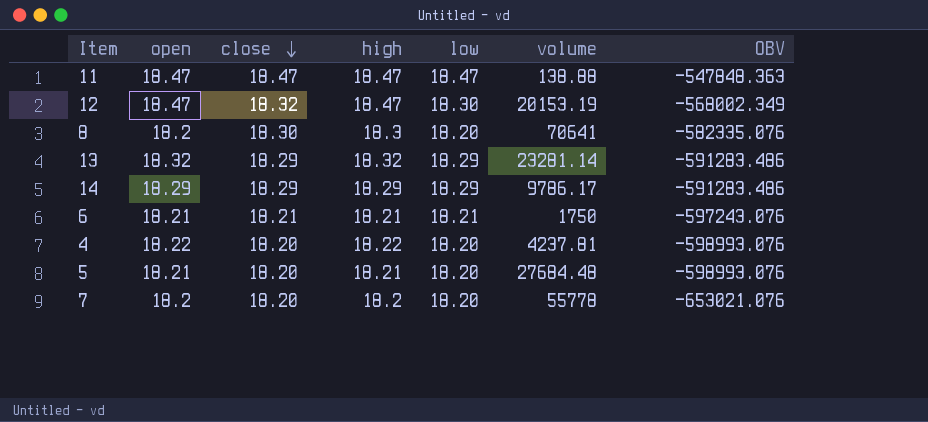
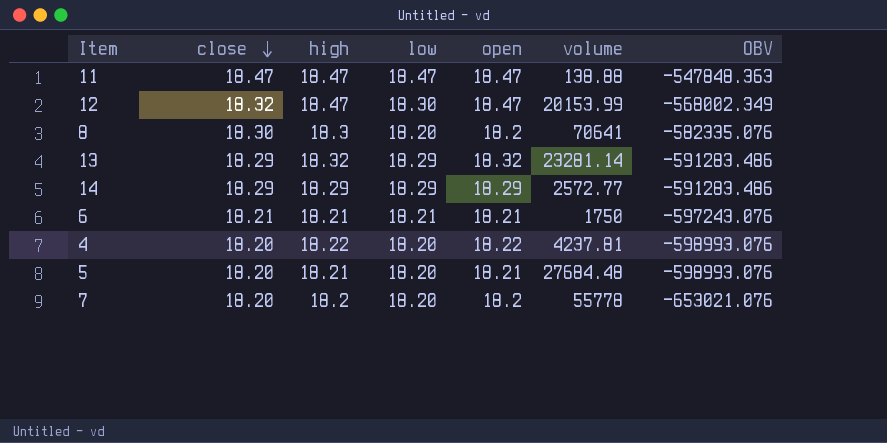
column open | position: 2 -> 5
12 | volume: 20153.19 -> 20153.99
14 | volume: 9786.17 -> 2572.77

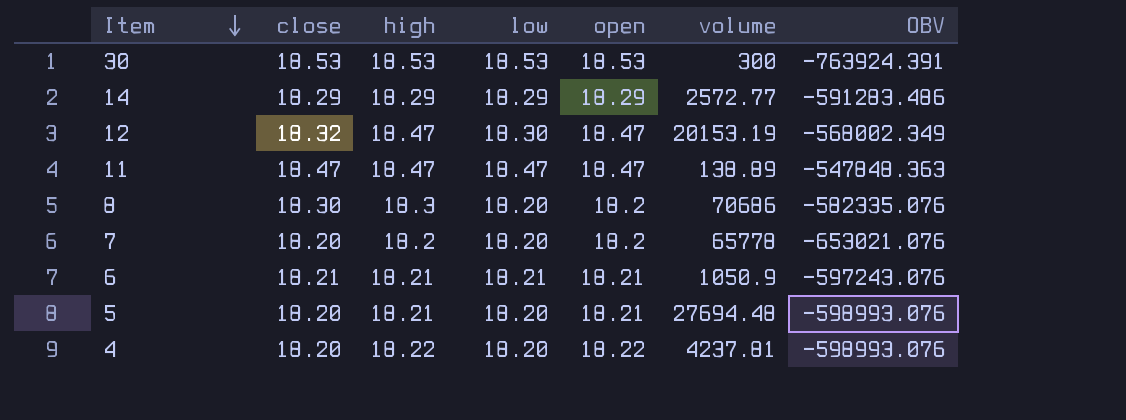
row order: close descending -> Item descending
row 13: 18.29 | 18.32 | 18.29 | 18.32 | 23281.14 | -591283.486 -> none
row 30: none -> 18.53 | 18.53 | 18.53 | 18.53 | 300 | -763924.391
12 | volume: 20153.99 -> 20153.19
11 | volume: 138.88 -> 138.89
8 | volume: 70641 -> 70686
7 | volume: 55778 -> 65778
6 | volume: 1750 -> 1050.9
5 | volume: 27684.48 -> 27694.48

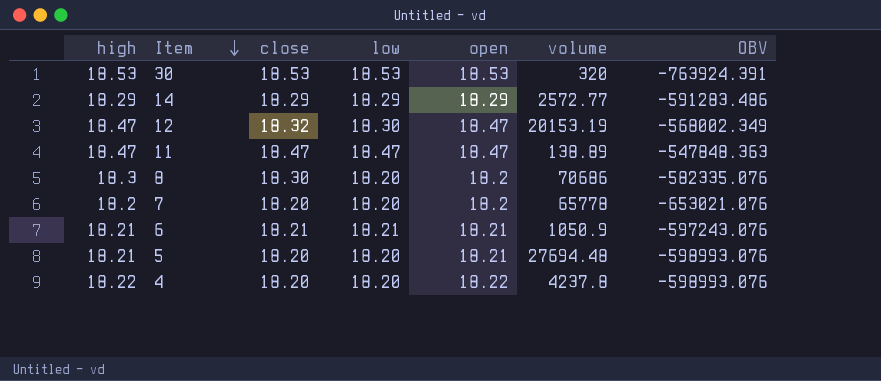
column high | position: 3 -> 1
30 | volume: 300 -> 320
4 | volume: 4237.81 -> 4237.8

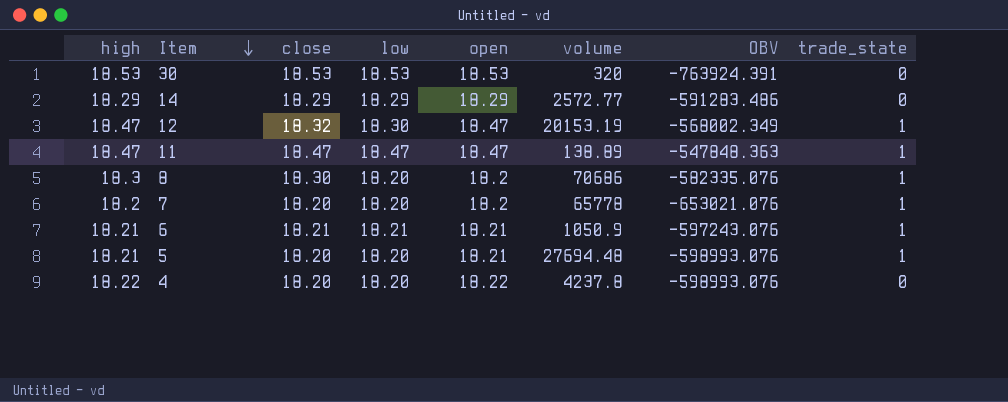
column trade_state | position: none -> 8

